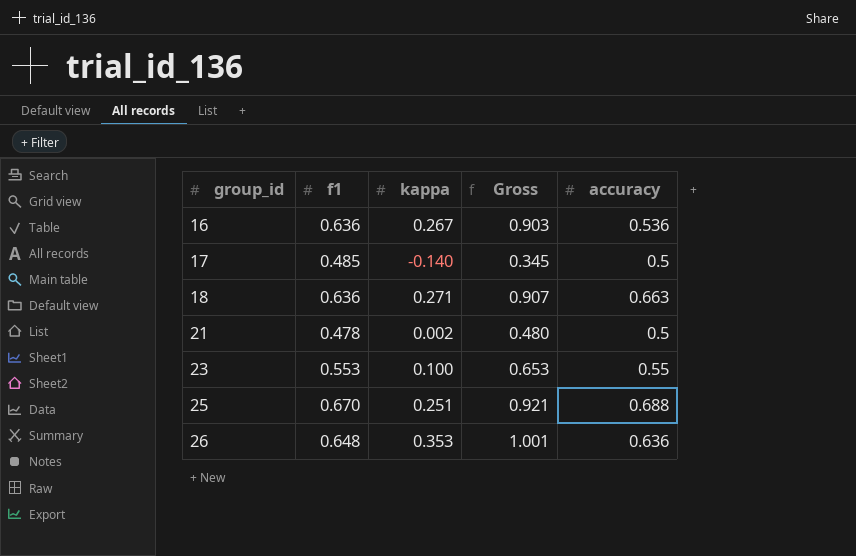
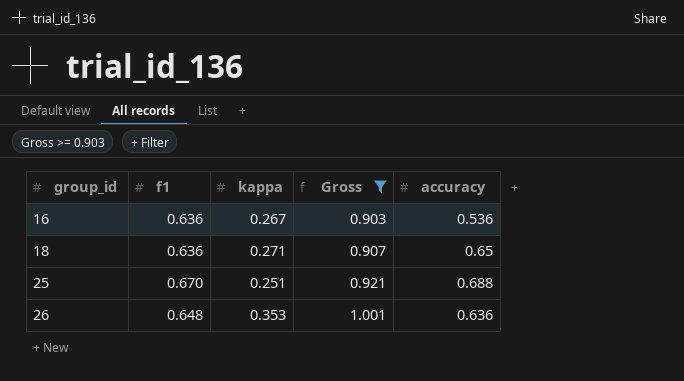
filter: none -> Gross >= 0.903
18 | accuracy: 0.663 -> 0.65

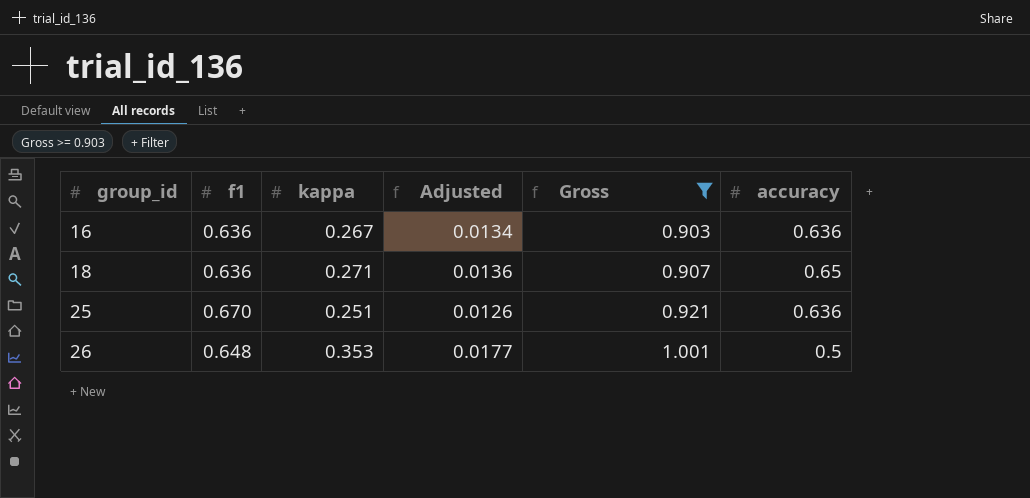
column Adjusted | formula: none -> [kappa] * 0.05
16 | accuracy: 0.536 -> 0.636
25 | accuracy: 0.688 -> 0.636
26 | accuracy: 0.636 -> 0.5

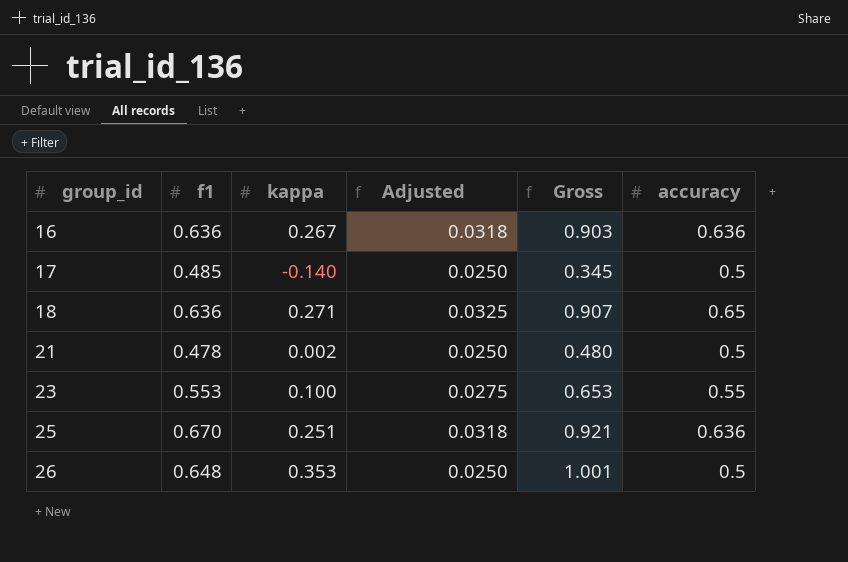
filter: Gross >= 0.903 -> none
column Adjusted | formula: [kappa] * 0.05 -> [accuracy] * 0.05

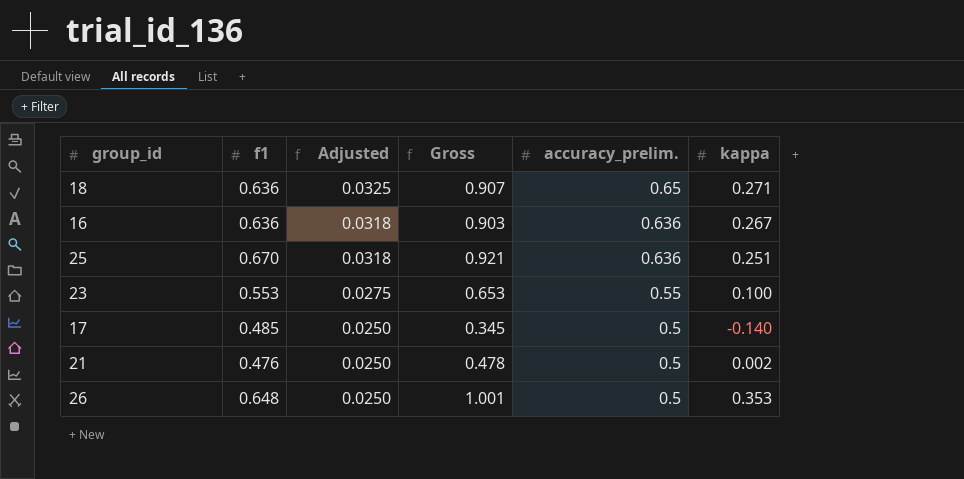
row order: group_id ascending -> Adjusted descending
column name: accuracy -> accuracy_prelim.
column kappa | position: 3 -> 6
21 | f1: 0.478 -> 0.476
21 | Gross: 0.480 -> 0.478

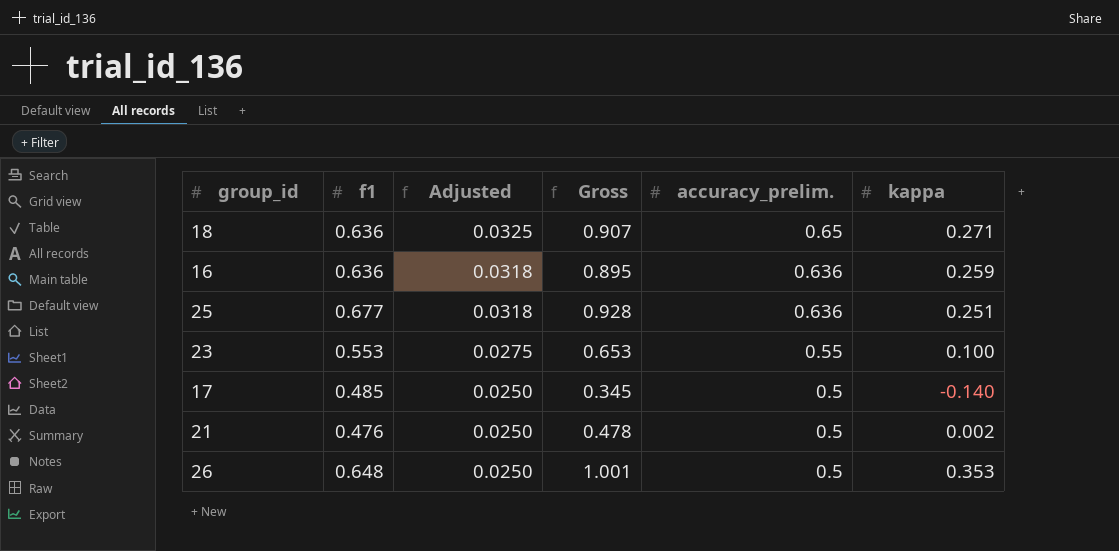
16 | Gross: 0.903 -> 0.895
16 | kappa: 0.267 -> 0.259
25 | f1: 0.670 -> 0.677
25 | Gross: 0.921 -> 0.928

